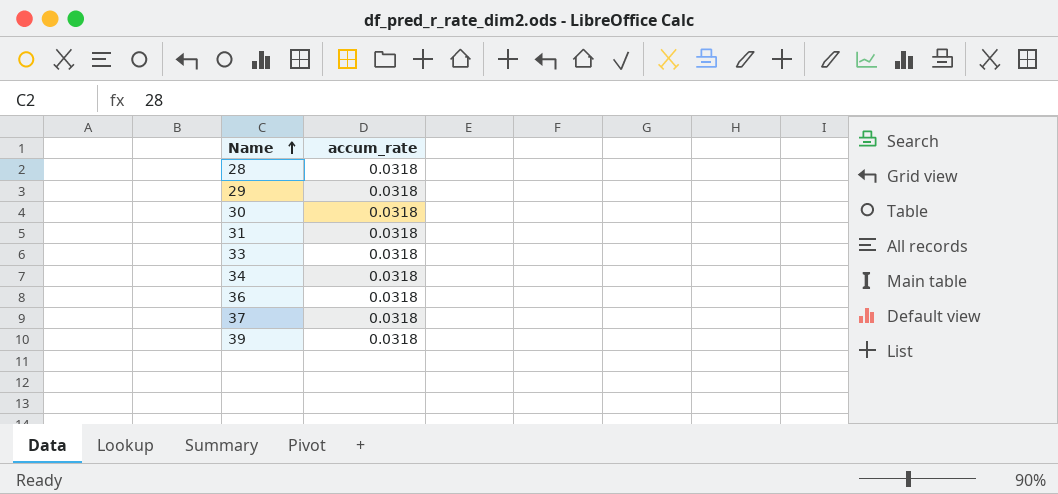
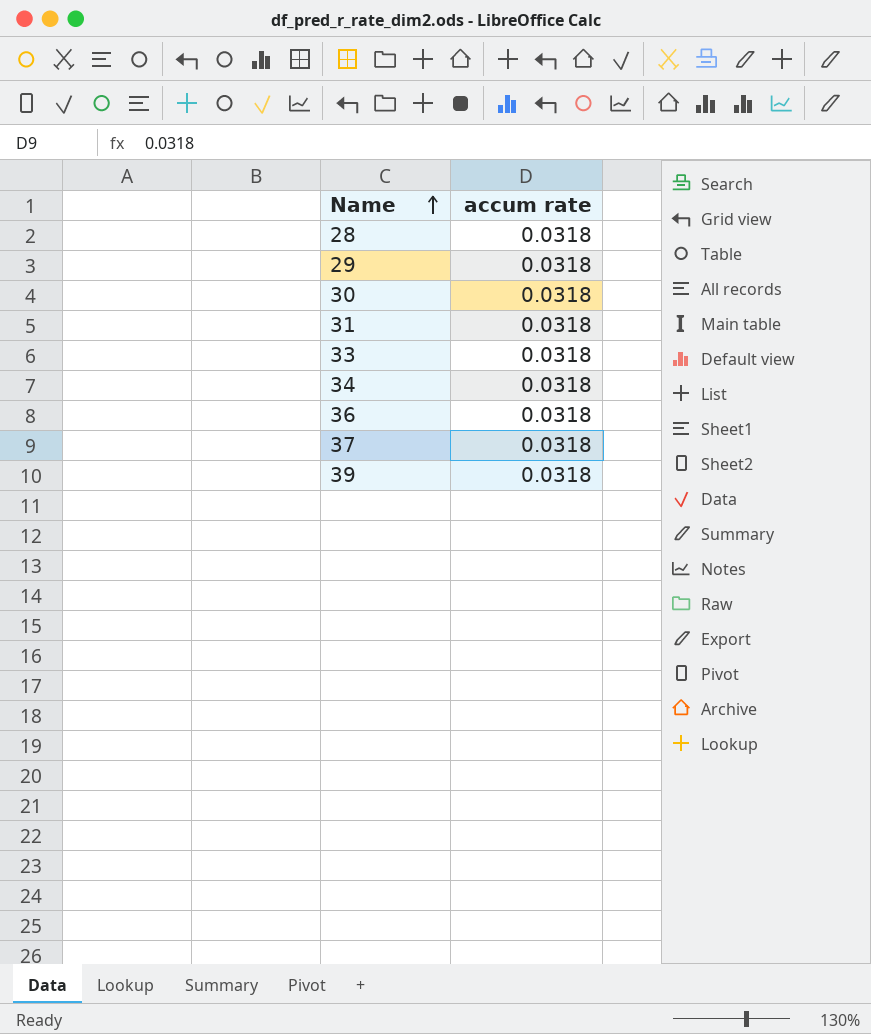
column name: accum_rate -> accum rate

